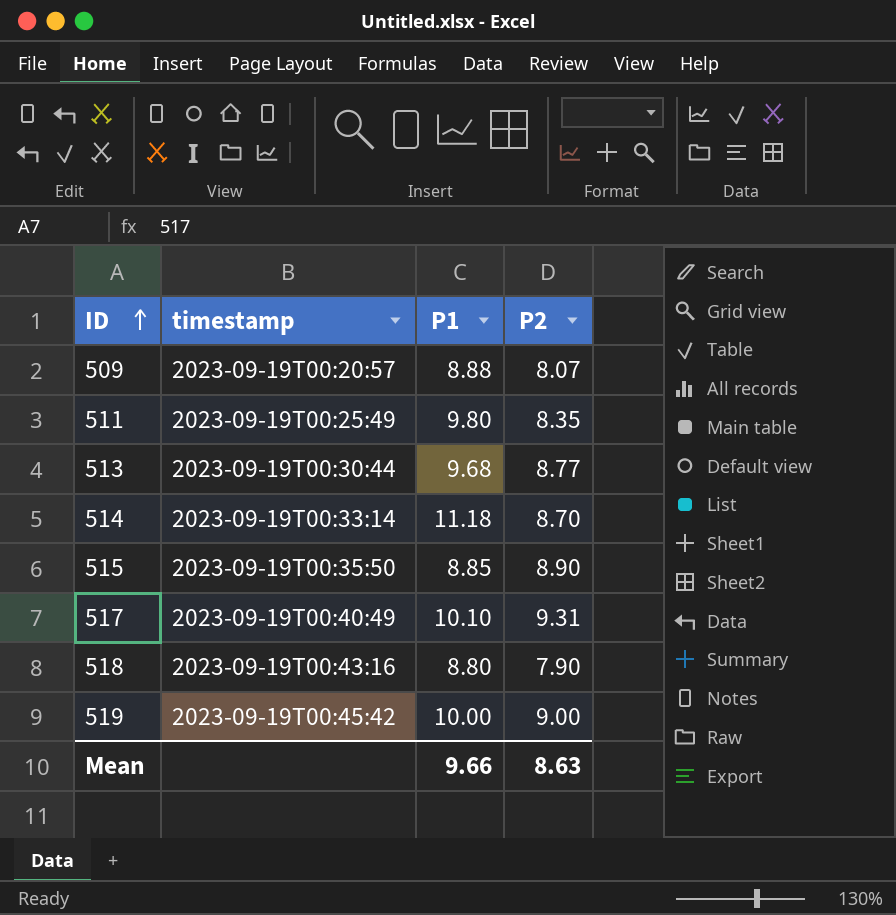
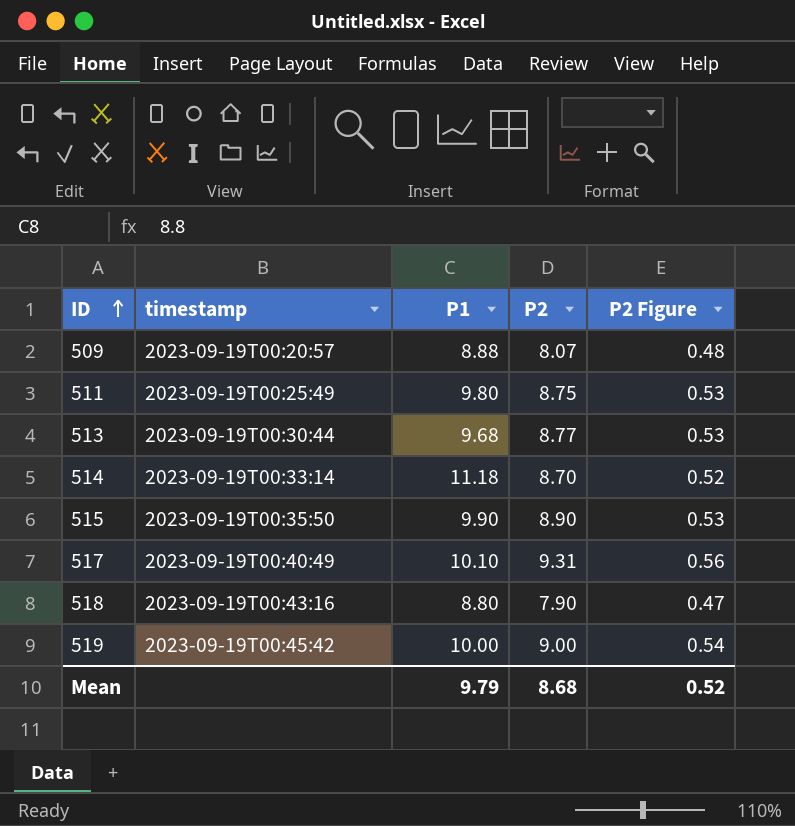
column P2 Figure | formula: none -> [P2] * 0.06
511 | P2: 8.35 -> 8.75
515 | P1: 8.85 -> 9.90
Mean | P1: 9.66 -> 9.79
Mean | P2: 8.63 -> 8.68

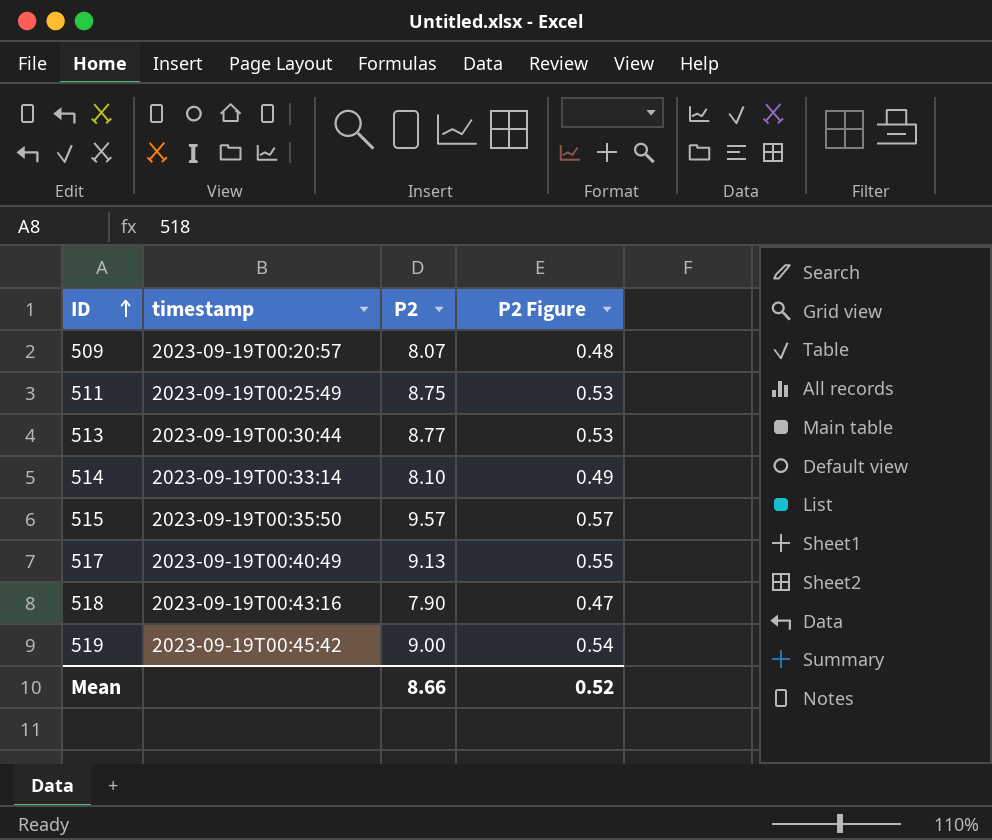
column P1 | position: 3 -> none
514 | P2: 8.70 -> 8.10
514 | P2 Figure: 0.52 -> 0.49
515 | P2: 8.90 -> 9.57
515 | P2 Figure: 0.53 -> 0.57
517 | P2: 9.31 -> 9.13
517 | P2 Figure: 0.56 -> 0.55
Mean | P2: 8.68 -> 8.66

